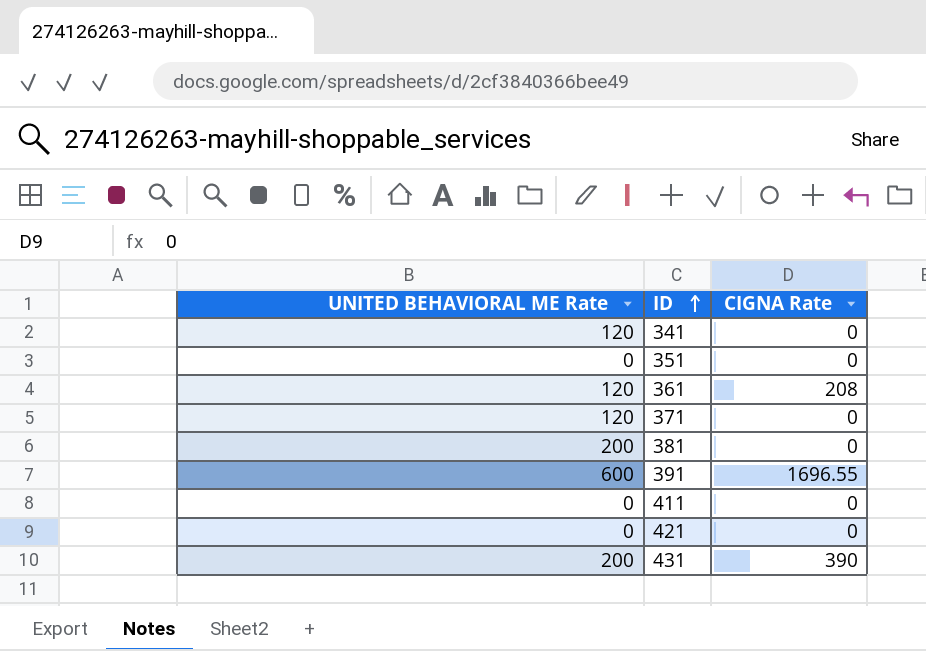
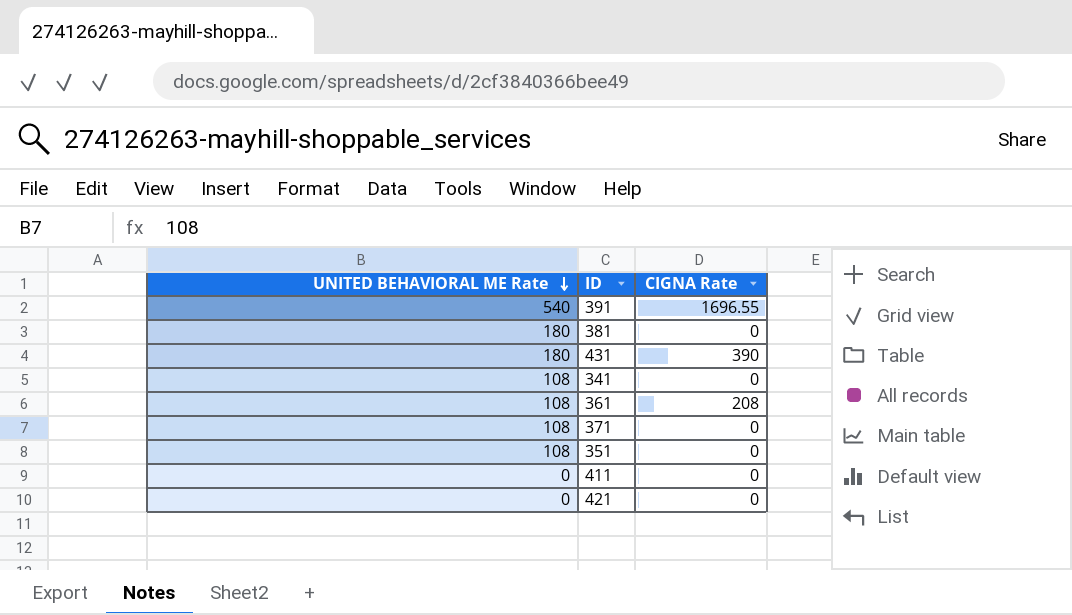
row order: ID ascending -> UNITED BEHAVIORAL ME Rate descending
391 | UNITED BEHAVIORAL ME Rate: 600 -> 540
381 | UNITED BEHAVIORAL ME Rate: 200 -> 180
431 | UNITED BEHAVIORAL ME Rate: 200 -> 180
341 | UNITED BEHAVIORAL ME Rate: 120 -> 108
361 | UNITED BEHAVIORAL ME Rate: 120 -> 108
371 | UNITED BEHAVIORAL ME Rate: 120 -> 108
351 | UNITED BEHAVIORAL ME Rate: 0 -> 108

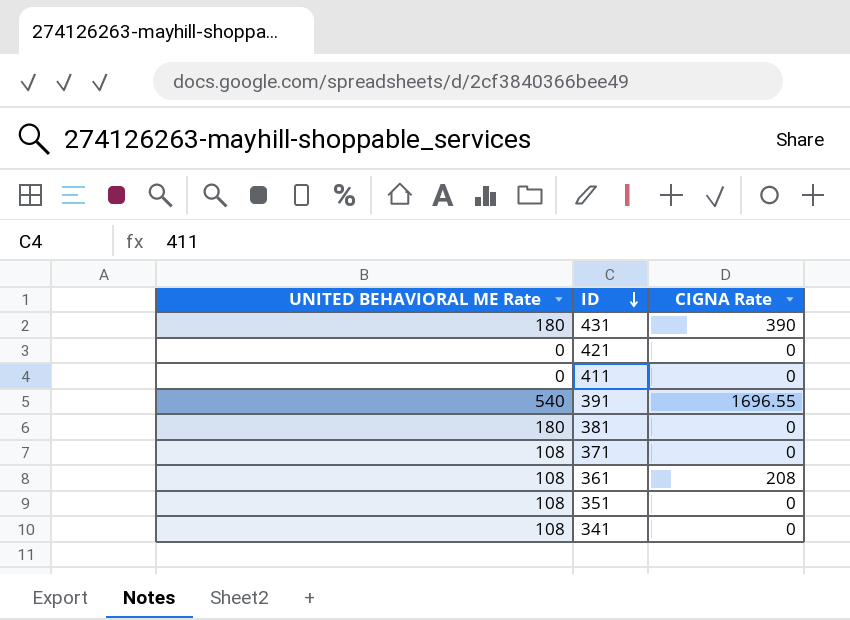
row order: UNITED BEHAVIORAL ME Rate descending -> ID descending

